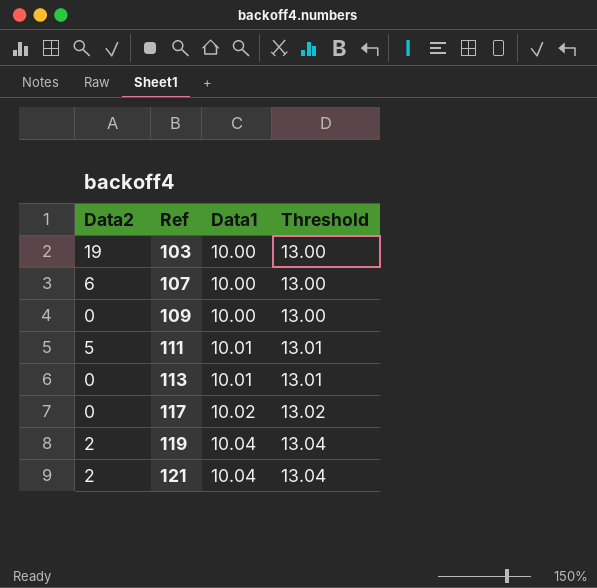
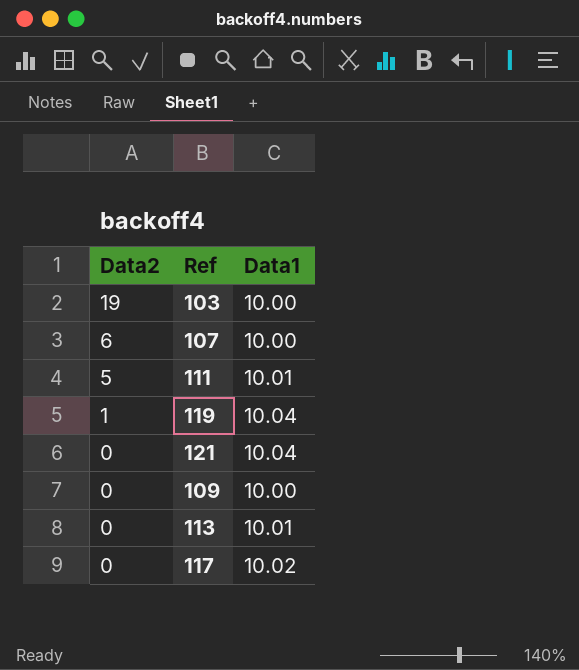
row order: Ref ascending -> Data2 descending
column Threshold | formula: [Data1] + 3 -> none
119 | Data2: 2 -> 1
121 | Data2: 2 -> 0

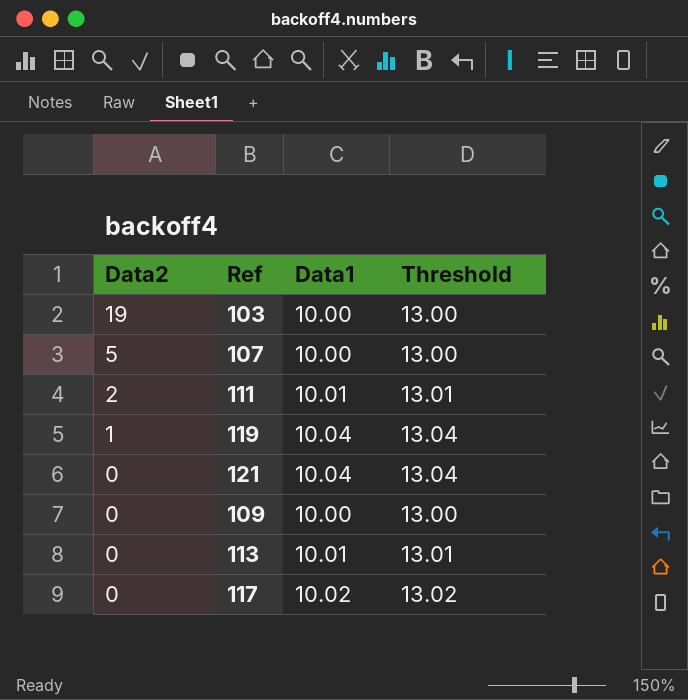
column Threshold | formula: none -> [Data1] + 3
107 | Data2: 6 -> 5
111 | Data2: 5 -> 2

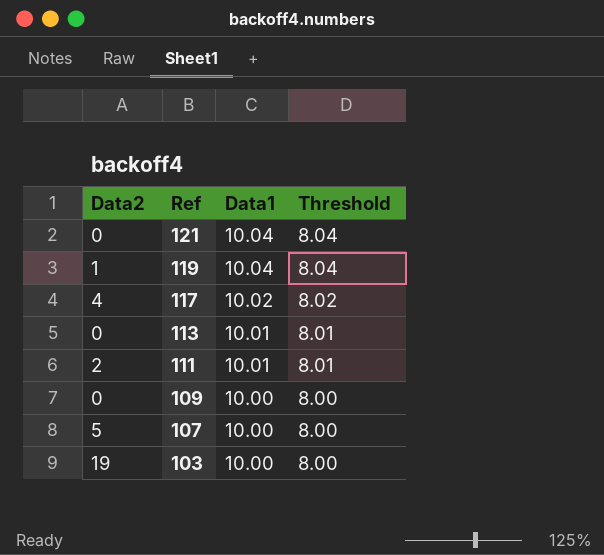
row order: Data2 descending -> Ref descending
column Threshold | formula: [Data1] + 3 -> [Data1] - 2
117 | Data2: 0 -> 4

